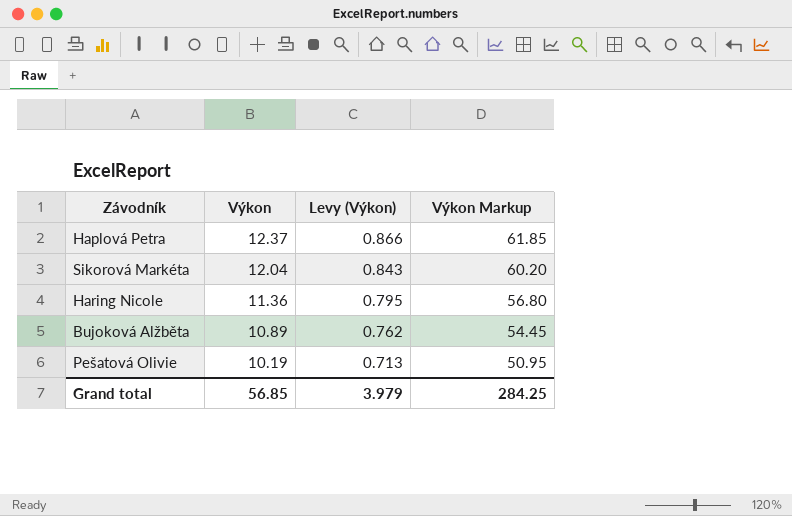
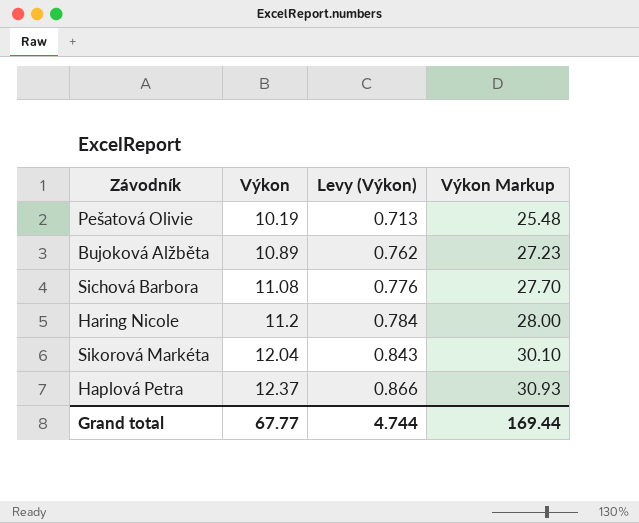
row order: Výkon descending -> Výkon ascending
column Výkon Markup | formula: [Výkon] * 5 -> [Výkon] * 2.5
row Sichová Barbora: none -> 11.08 | 0.776 | 27.70
Haring Nicole | Výkon: 11.36 -> 11.2
Haring Nicole | Levy (Výkon): 0.795 -> 0.784
Grand total | Výkon: 56.85 -> 67.77
Grand total | Levy (Výkon): 3.979 -> 4.744
Grand total | Výkon Markup: 284.25 -> 169.44

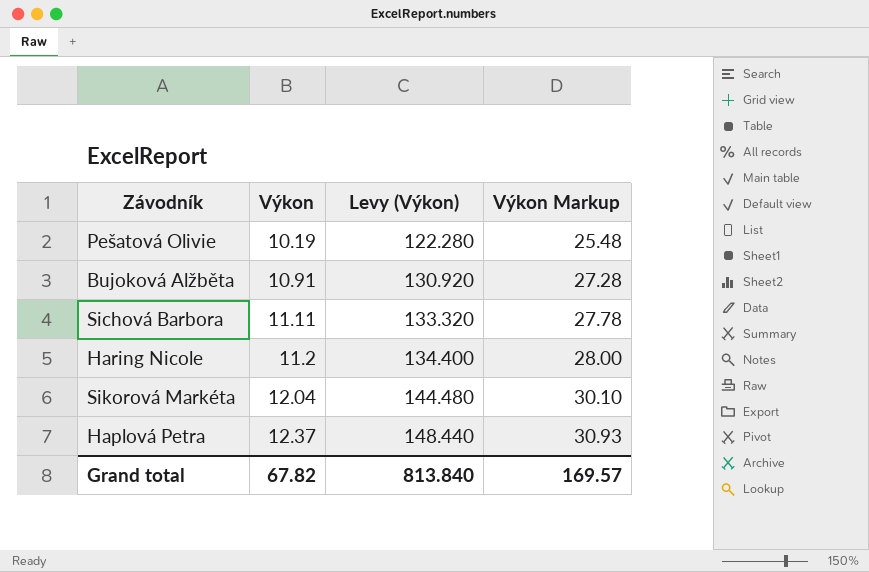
column Levy (Výkon) | formula: [Výkon] * 0.07 -> [Výkon] * 12
Bujoková Alžběta | Výkon: 10.89 -> 10.91
Bujoková Alžběta | Výkon Markup: 27.23 -> 27.28
Sichová Barbora | Výkon: 11.08 -> 11.11
Sichová Barbora | Výkon Markup: 27.70 -> 27.78
Grand total | Výkon: 67.77 -> 67.82
Grand total | Levy (Výkon): 4.744 -> 813.840
Grand total | Výkon Markup: 169.44 -> 169.57

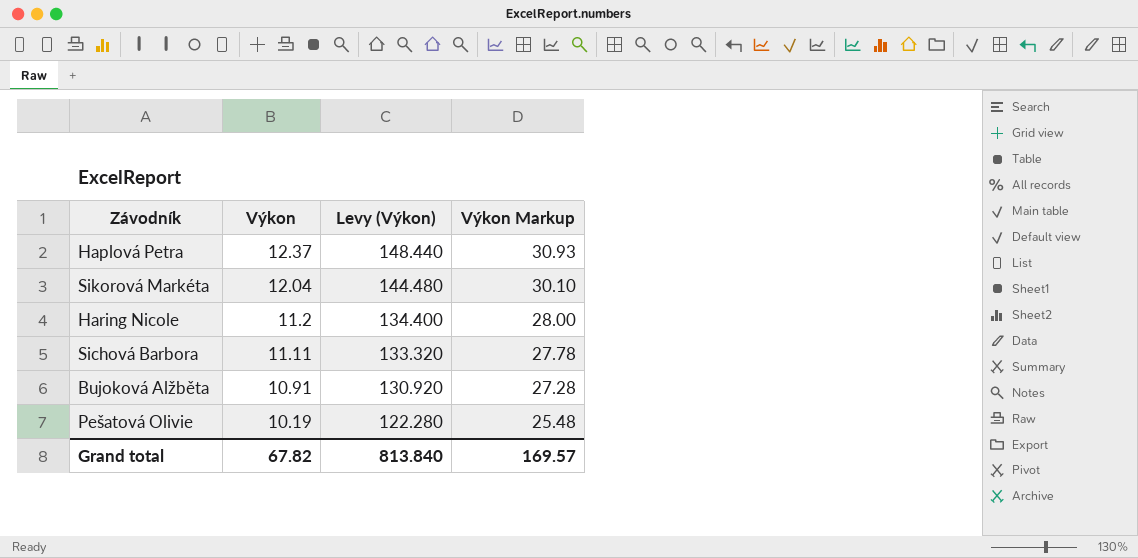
row order: Výkon ascending -> Výkon descending

